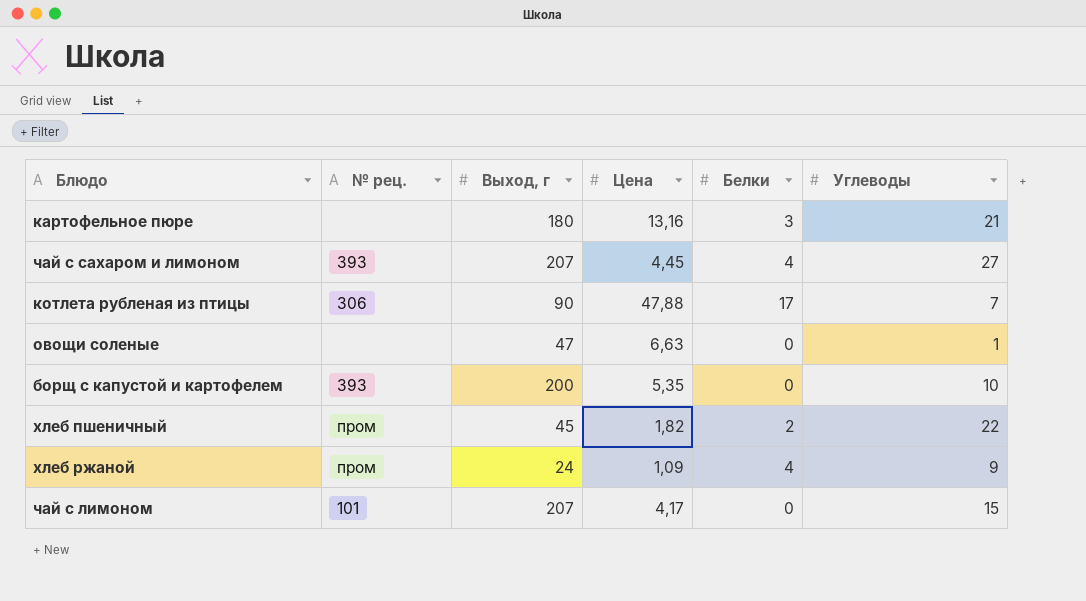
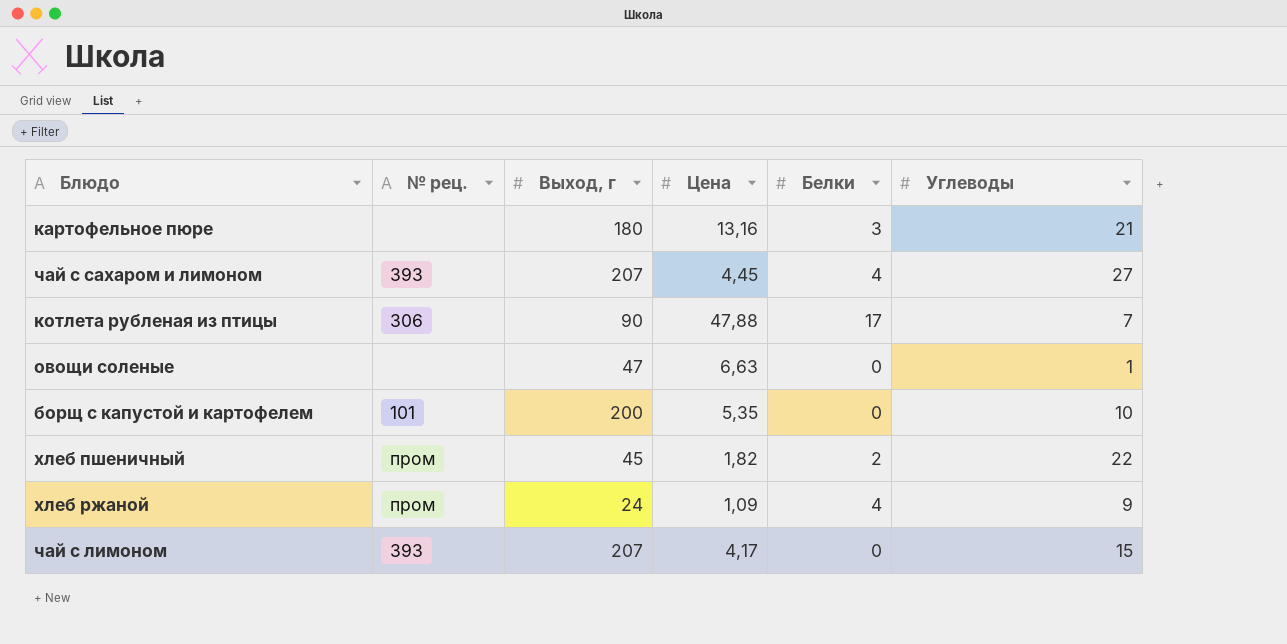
борщ с капустой и картофелем | № рец.: 393 -> 101
чай с лимоном | № рец.: 101 -> 393

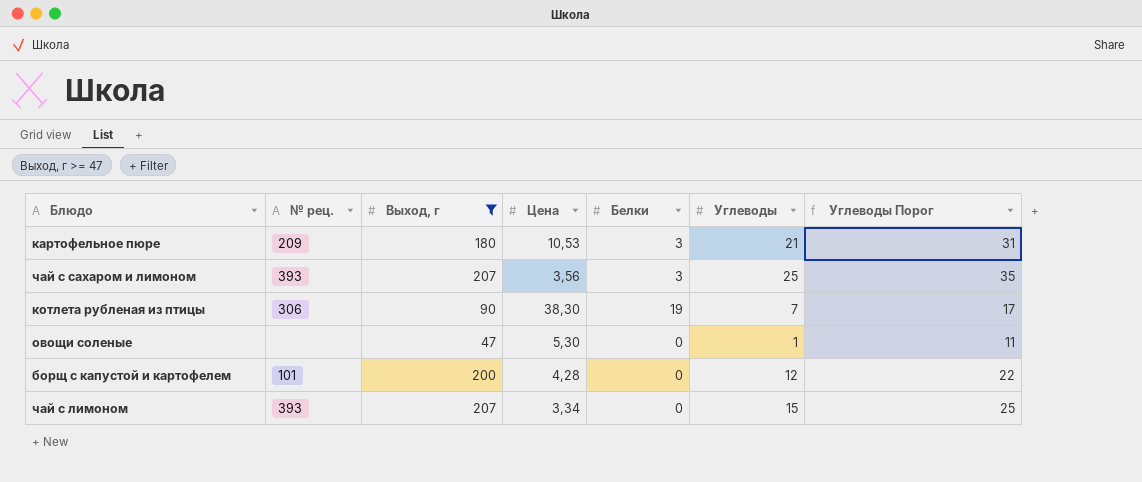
filter: none -> Выход, г >= 47
column Углеводы Порог | formula: none -> [Углеводы] + 10
картофельное пюре | № рец.: none -> 209
картофельное пюре | Цена: 13,16 -> 10,53
чай с сахаром и лимоном | Цена: 4,45 -> 3,56
чай с сахаром и лимоном | Белки: 4 -> 3
чай с сахаром и лимоном | Углеводы: 27 -> 25
котлета рубленая из птицы | Цена: 47,88 -> 38,30
котлета рубленая из птицы | Белки: 17 -> 19
овощи соленые | Цена: 6,63 -> 5,30
борщ с капустой и картофелем | Цена: 5,35 -> 4,28
борщ с капустой и картофелем | Углеводы: 10 -> 12
чай с лимоном | Цена: 4,17 -> 3,34

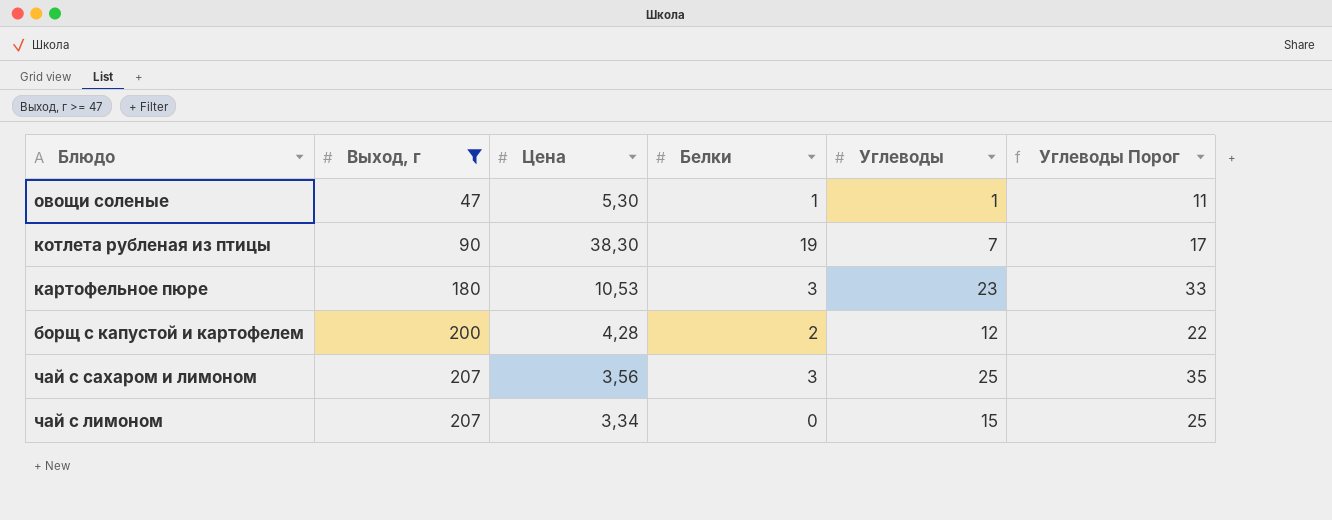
row order: none -> Выход, г ascending
column № рец. | position: 2 -> none
овощи соленые | Белки: 0 -> 1
картофельное пюре | Углеводы: 21 -> 23
картофельное пюре | Углеводы Порог: 31 -> 33
борщ с капустой и картофелем | Белки: 0 -> 2

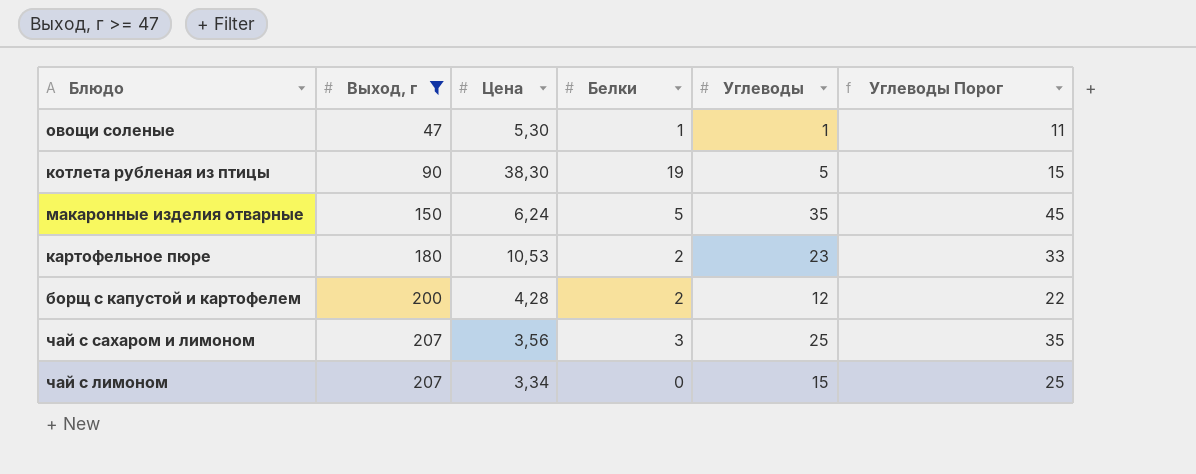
котлета рубленая из птицы | Углеводы: 7 -> 5
котлета рубленая из птицы | Углеводы Порог: 17 -> 15
row макаронные изделия отварные: none -> 150 | 6,24 | 5 | 35 | 45
картофельное пюре | Белки: 3 -> 2

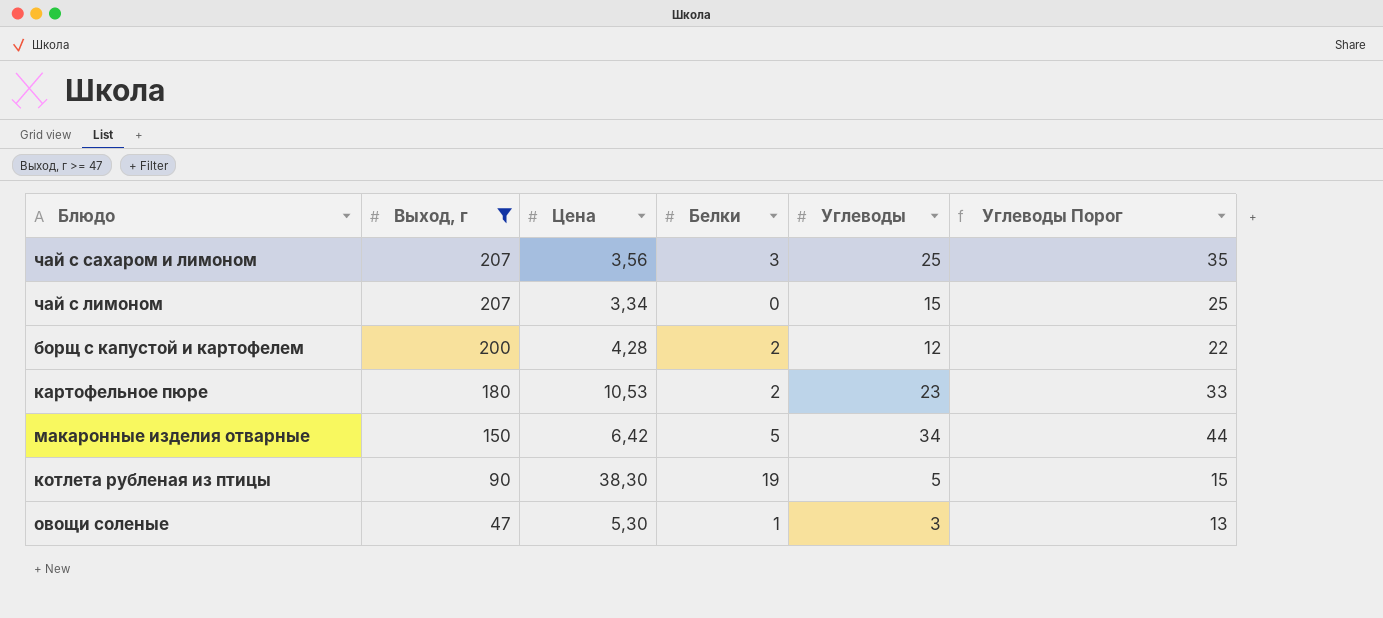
row order: Выход, г ascending -> Выход, г descending
макаронные изделия отварные | Цена: 6,24 -> 6,42
макаронные изделия отварные | Углеводы: 35 -> 34
макаронные изделия отварные | Углеводы Порог: 45 -> 44
овощи соленые | Углеводы: 1 -> 3
овощи соленые | Углеводы Порог: 11 -> 13

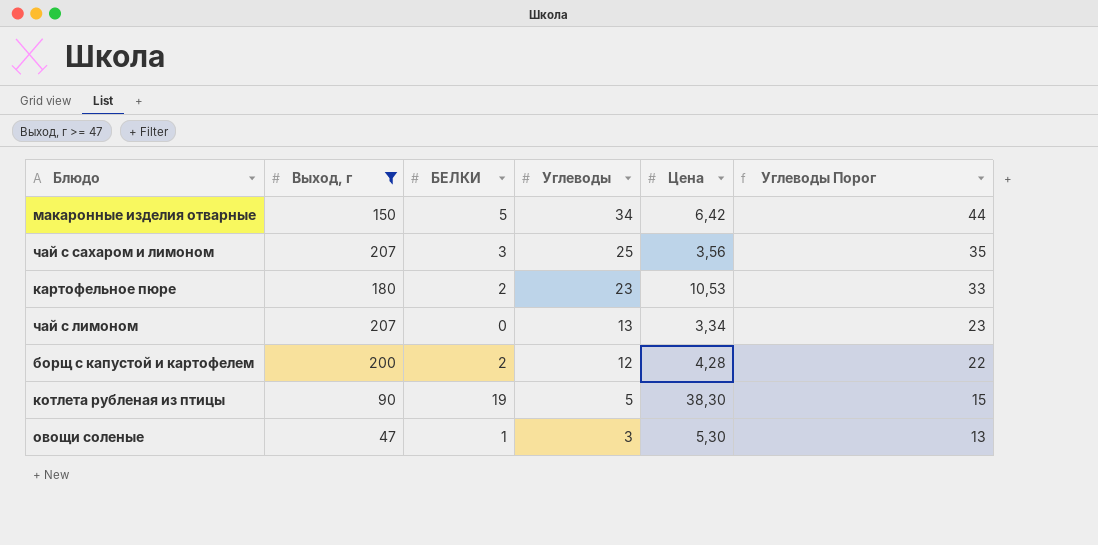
row order: Выход, г descending -> Углеводы descending
column name: Белки -> БЕЛКИ
column Цена | position: 3 -> 5
чай с лимоном | Углеводы: 15 -> 13
чай с лимоном | Углеводы Порог: 25 -> 23

